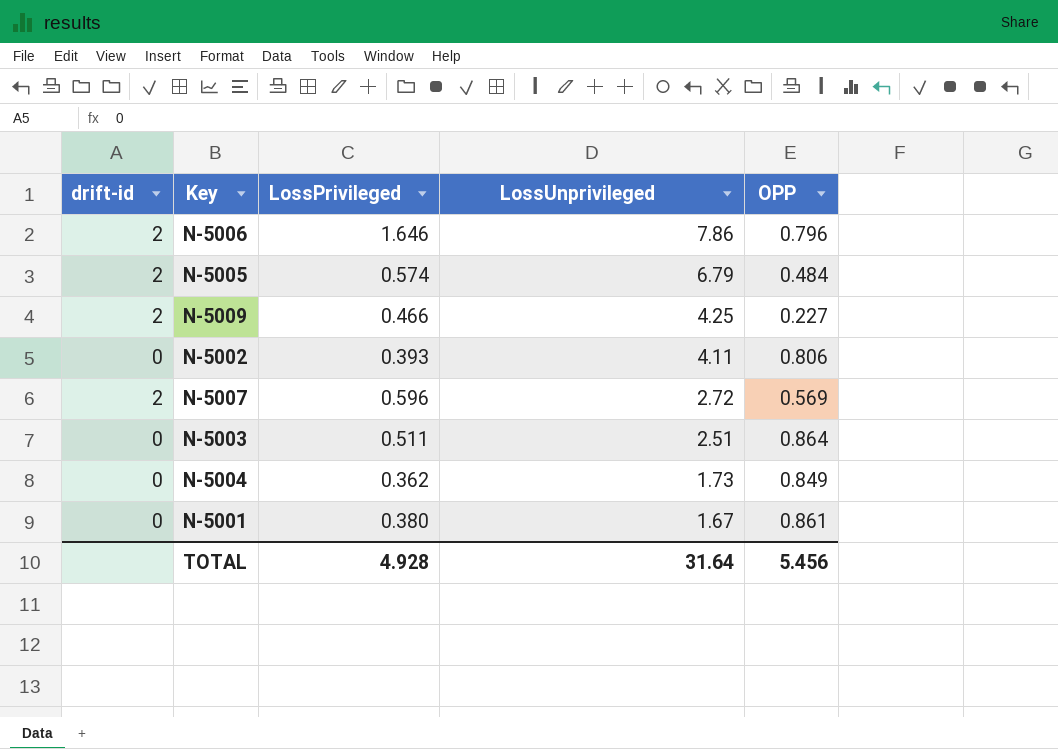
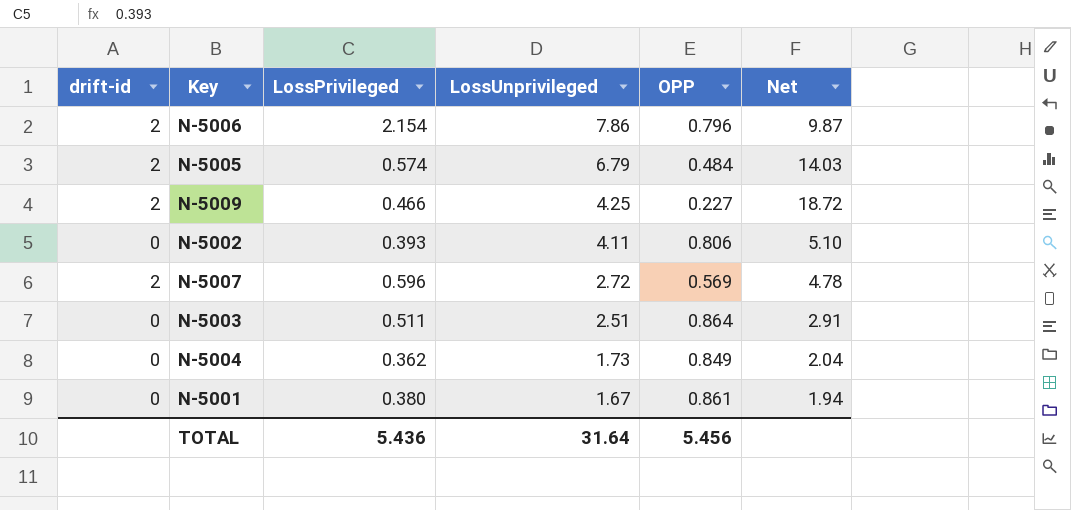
column Net | formula: none -> [LossUnprivileged] / [OPP]
N-5006 | LossPrivileged: 1.646 -> 2.154
TOTAL | LossPrivileged: 4.928 -> 5.436

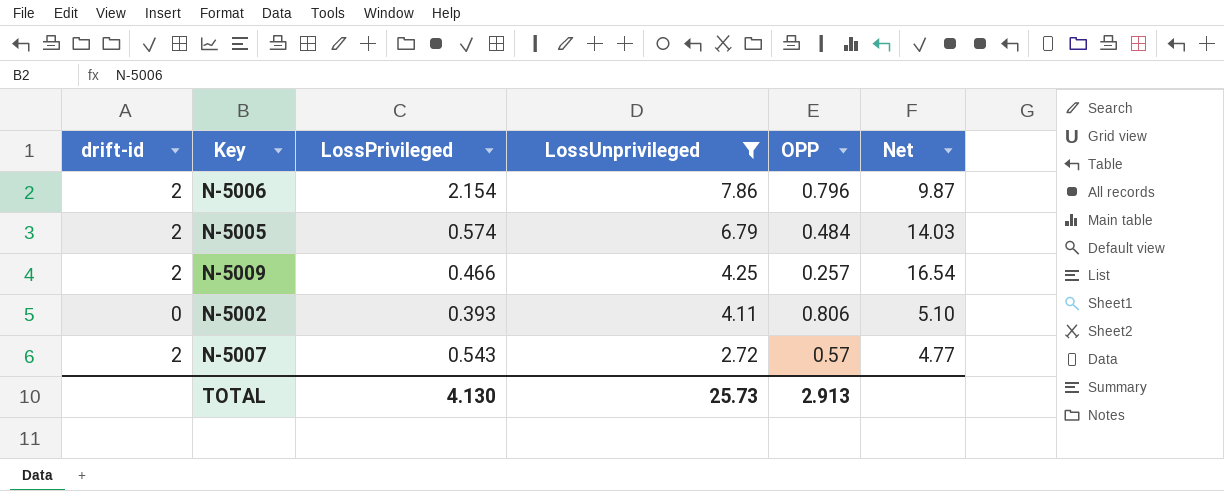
filter: none -> LossUnprivileged >= 2.72
N-5009 | OPP: 0.227 -> 0.257
N-5009 | Net: 18.72 -> 16.54
N-5007 | LossPrivileged: 0.596 -> 0.543
N-5007 | OPP: 0.569 -> 0.57
N-5007 | Net: 4.78 -> 4.77
TOTAL | LossPrivileged: 5.436 -> 4.130
TOTAL | LossUnprivileged: 31.64 -> 25.73
TOTAL | OPP: 5.456 -> 2.913

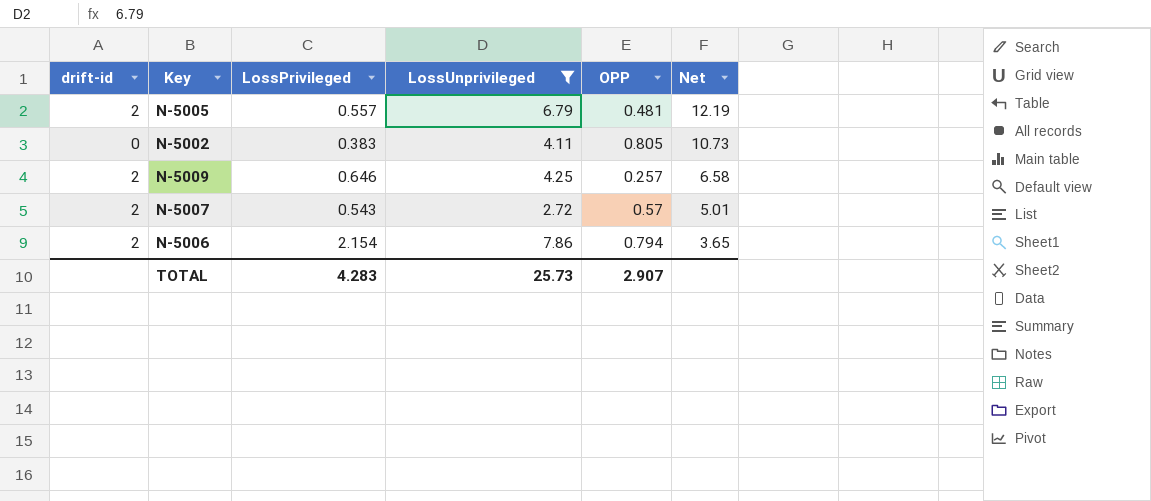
row order: LossUnprivileged descending -> Net descending
column Net | formula: [LossUnprivileged] / [OPP] -> [LossUnprivileged] / [LossPrivileged]
N-5005 | LossPrivileged: 0.574 -> 0.557
N-5005 | OPP: 0.484 -> 0.481
N-5002 | LossPrivileged: 0.393 -> 0.383
N-5002 | OPP: 0.806 -> 0.805
N-5009 | LossPrivileged: 0.466 -> 0.646
N-5006 | OPP: 0.796 -> 0.794
TOTAL | LossPrivileged: 4.130 -> 4.283
TOTAL | OPP: 2.913 -> 2.907

